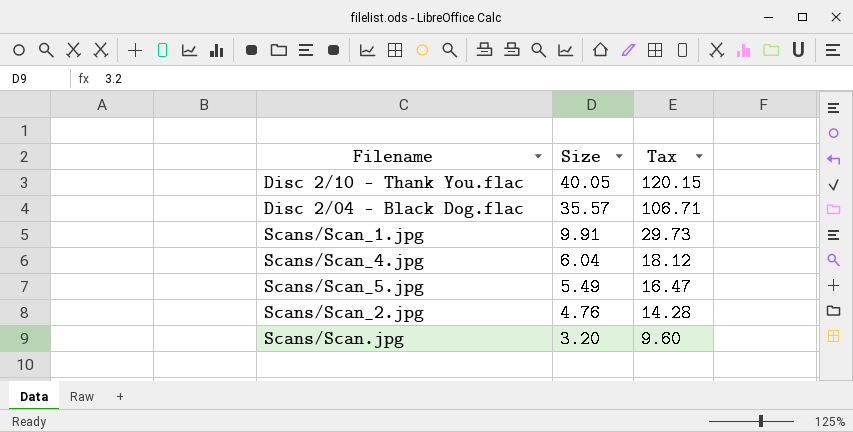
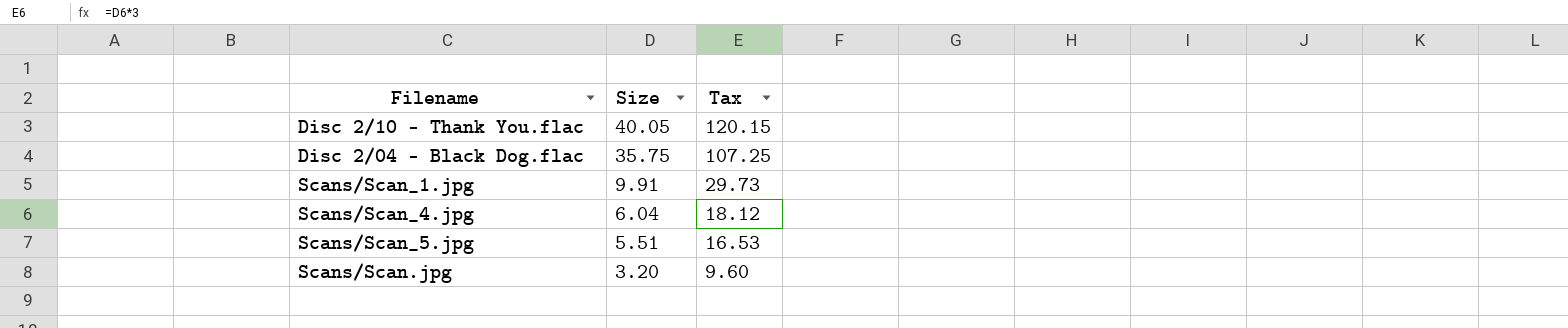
row Scans/Scan_2.jpg: 4.76 | 14.28 -> none
Disc 2/04 - Black Dog.flac | Size: 35.57 -> 35.75
Disc 2/04 - Black Dog.flac | Tax: 106.71 -> 107.25
Scans/Scan_5.jpg | Size: 5.49 -> 5.51
Scans/Scan_5.jpg | Tax: 16.47 -> 16.53

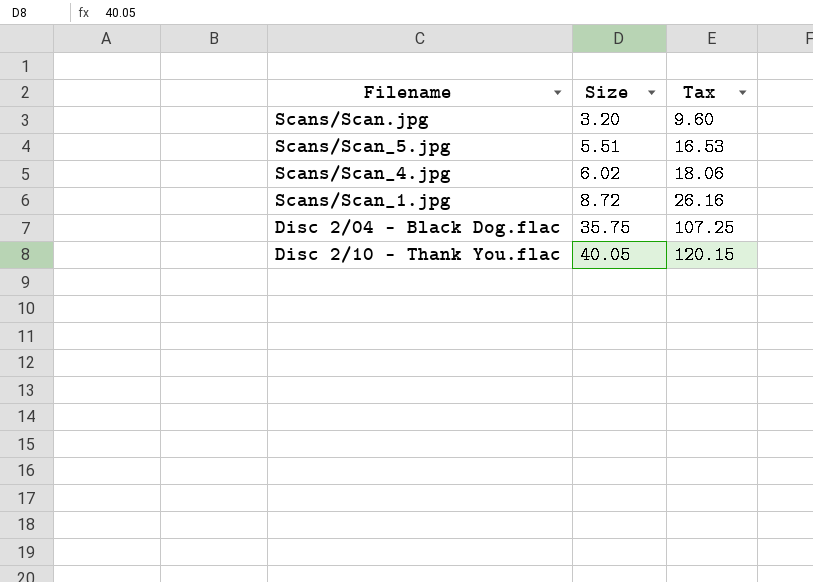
row order: Size descending -> Size ascending
Scans/Scan_4.jpg | Size: 6.04 -> 6.02
Scans/Scan_4.jpg | Tax: 18.12 -> 18.06
Scans/Scan_1.jpg | Size: 9.91 -> 8.72
Scans/Scan_1.jpg | Tax: 29.73 -> 26.16

